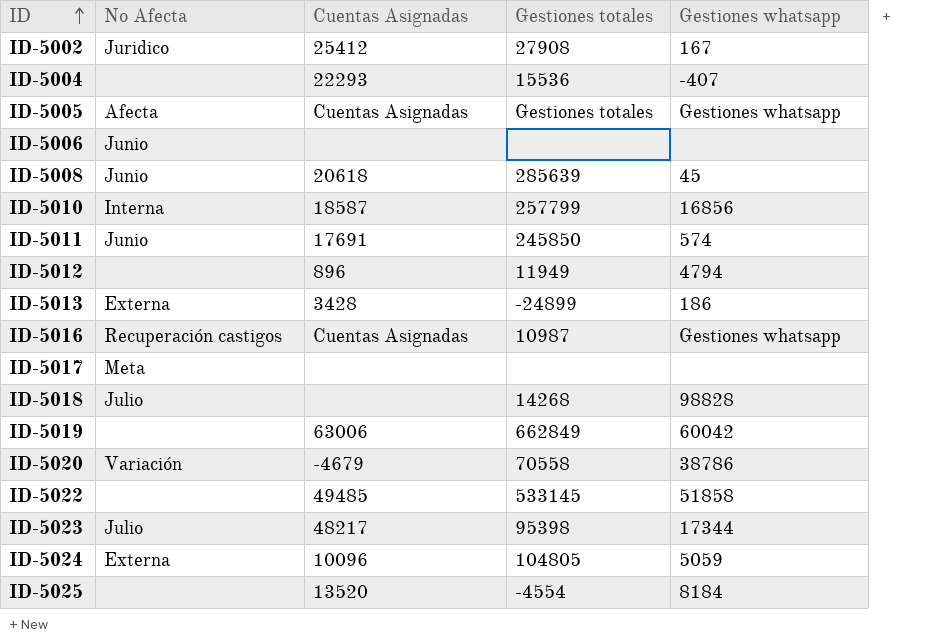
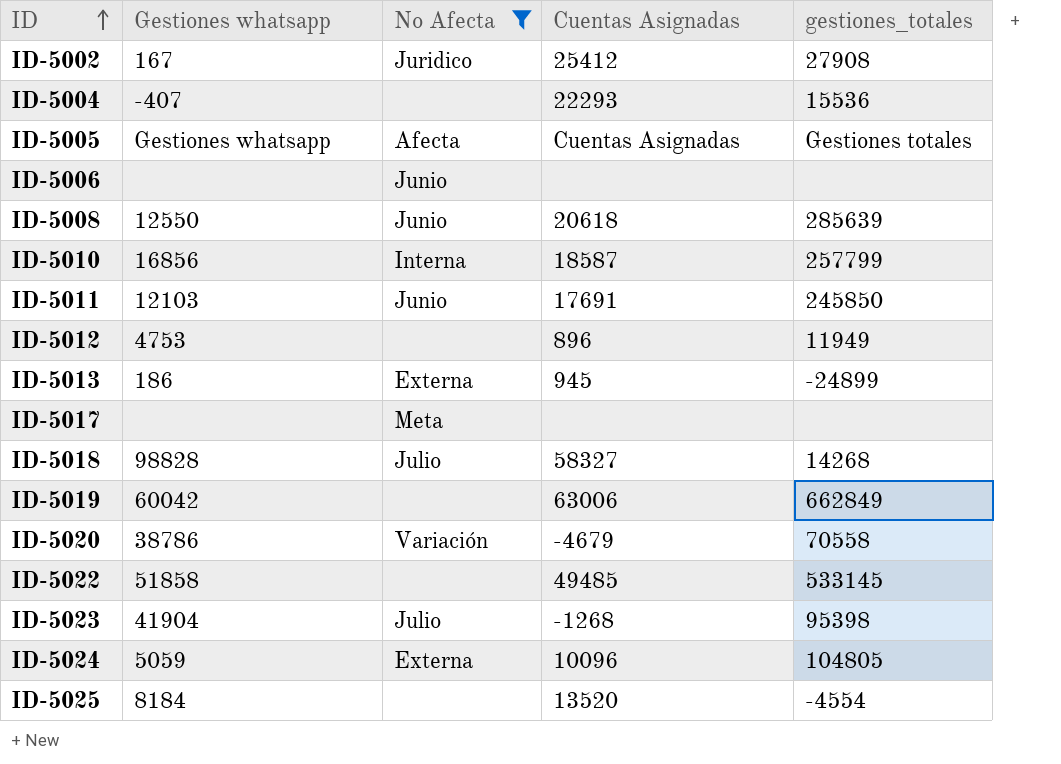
filter: none -> No Afecta != Recuperación castigos
column Gestiones whatsapp | position: 5 -> 2
column name: Gestiones totales -> gestiones_totales
ID-5008 | Gestiones whatsapp: 45 -> 12550
ID-5011 | Gestiones whatsapp: 574 -> 12103
ID-5012 | Gestiones whatsapp: 4794 -> 4753
ID-5013 | Cuentas Asignadas: 3428 -> 945
ID-5018 | Cuentas Asignadas: none -> 58327
ID-5023 | Gestiones whatsapp: 17344 -> 41904
ID-5023 | Cuentas Asignadas: 48217 -> -1268

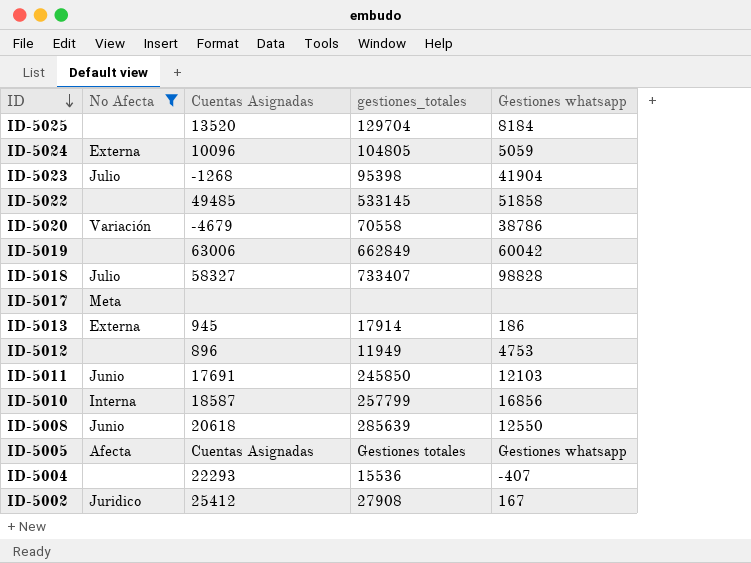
row order: ID ascending -> ID descending
column Gestiones whatsapp | position: 2 -> 5
row ID-5006: none | Junio | none | none -> none
ID-5025 | gestiones_totales: -4554 -> 129704
ID-5018 | gestiones_totales: 14268 -> 733407
ID-5013 | gestiones_totales: -24899 -> 17914

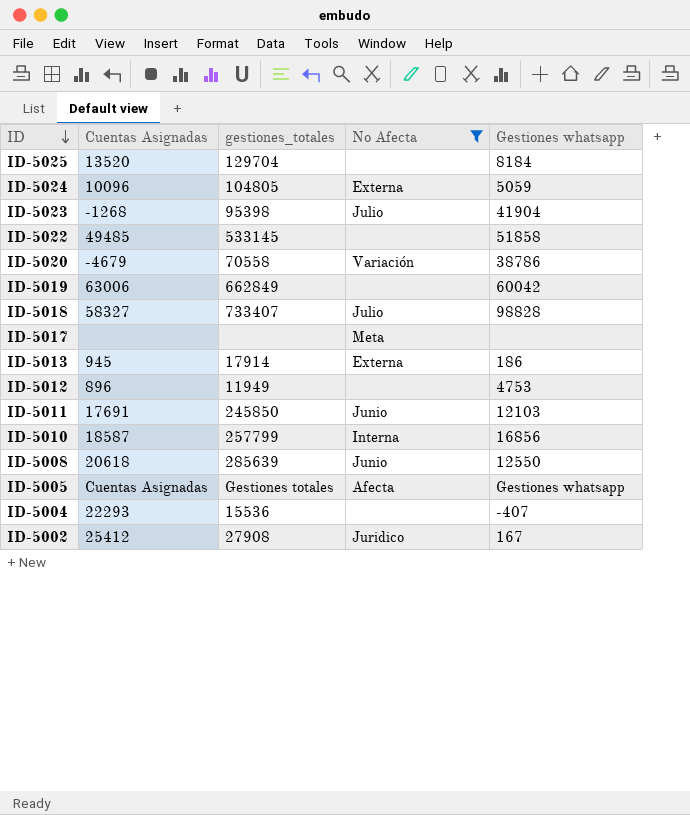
column No Afecta | position: 2 -> 4

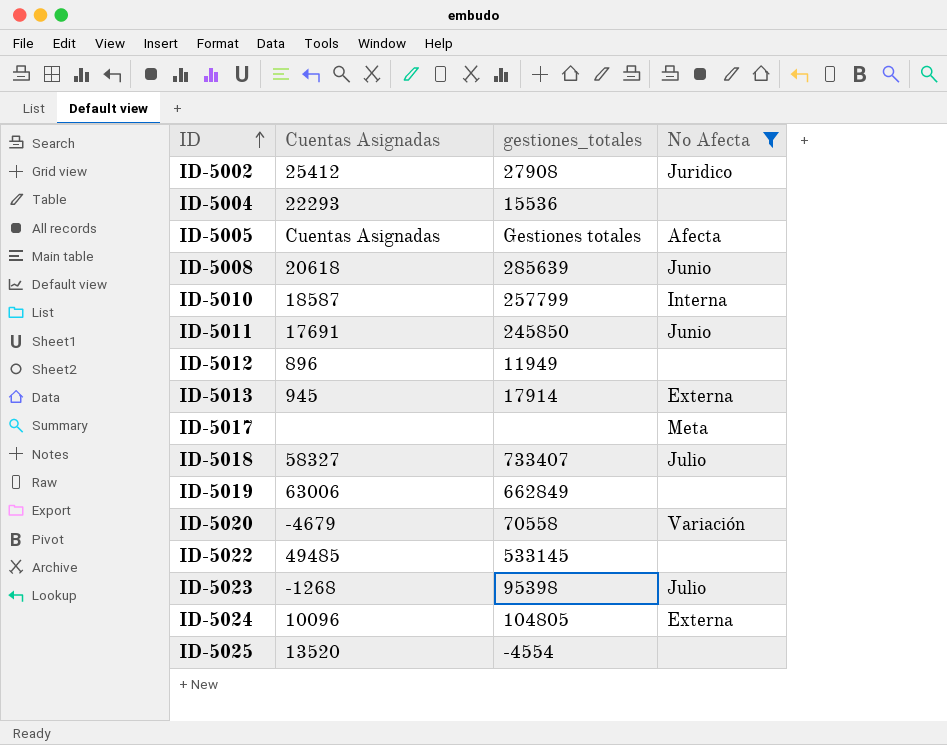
row order: ID descending -> ID ascending
column Gestiones whatsapp | position: 5 -> none
ID-5025 | gestiones_totales: 129704 -> -4554

